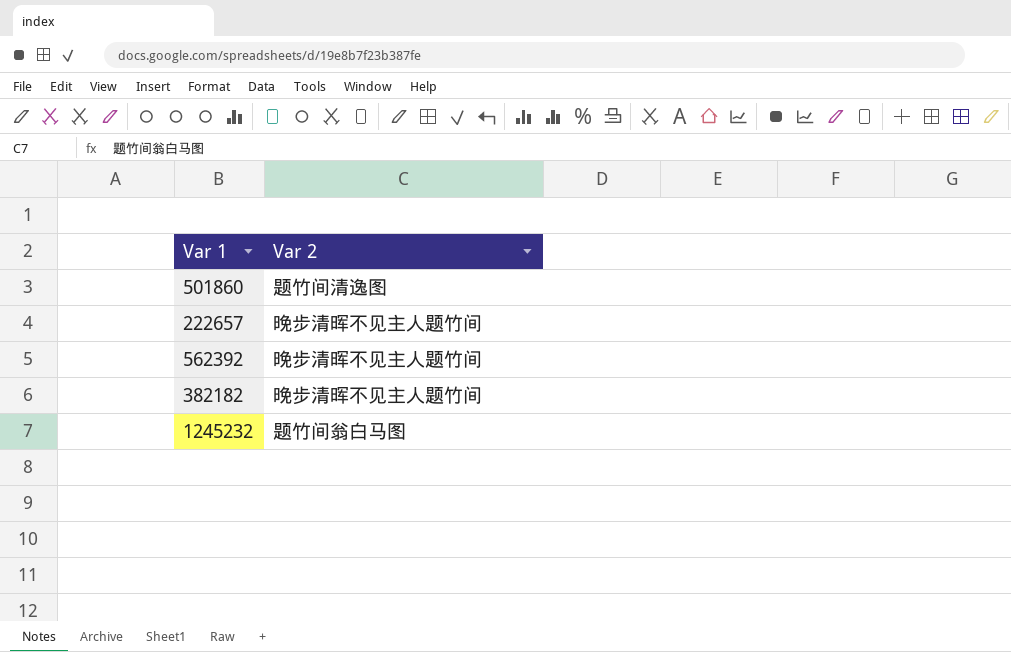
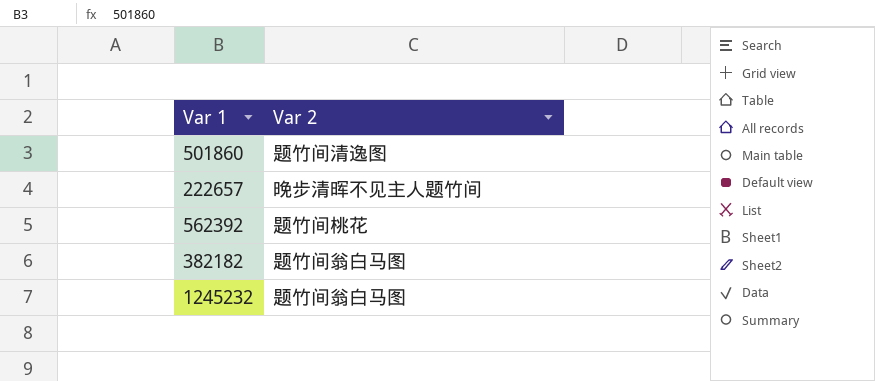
562392 | Var 2: 晚步清晖不见主人题竹间 -> 题竹间桃花
382182 | Var 2: 晚步清晖不见主人题竹间 -> 题竹间翁白马图

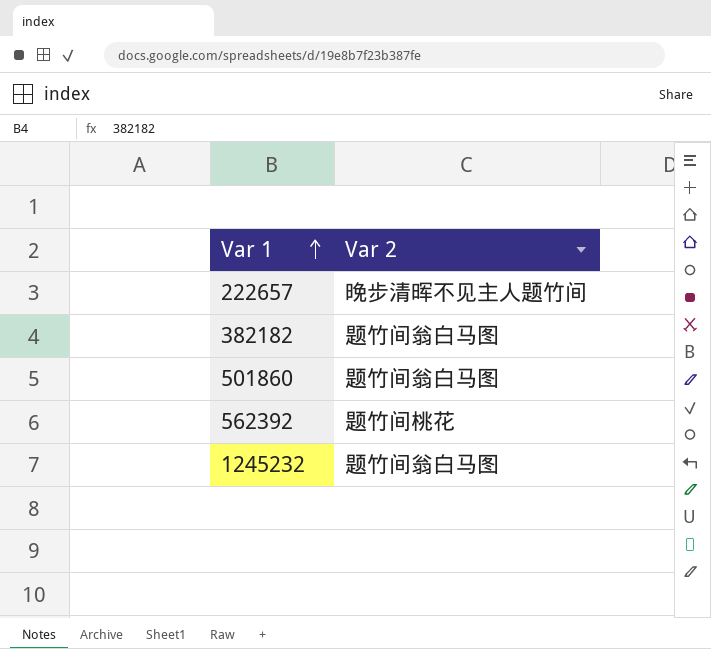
row order: none -> Var 1 ascending
501860 | Var 2: 题竹间清逸图 -> 题竹间翁白马图

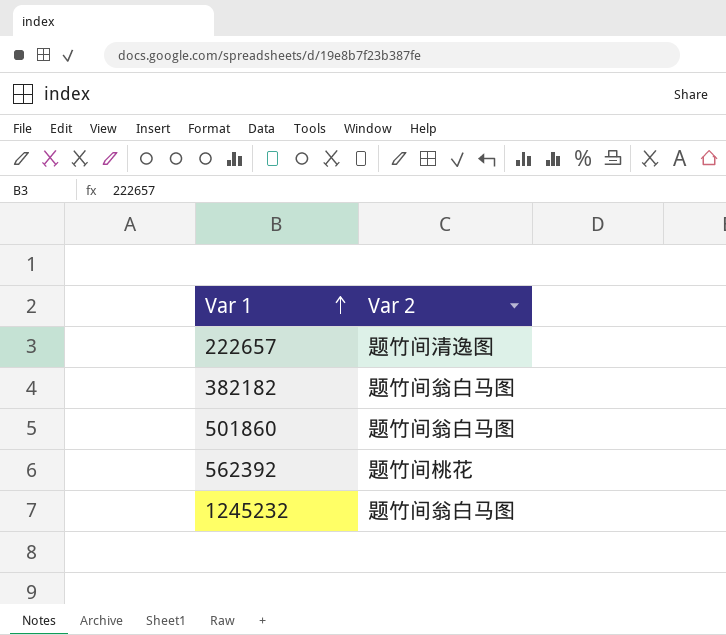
222657 | Var 2: 晚步清晖不见主人题竹间 -> 题竹间清逸图

